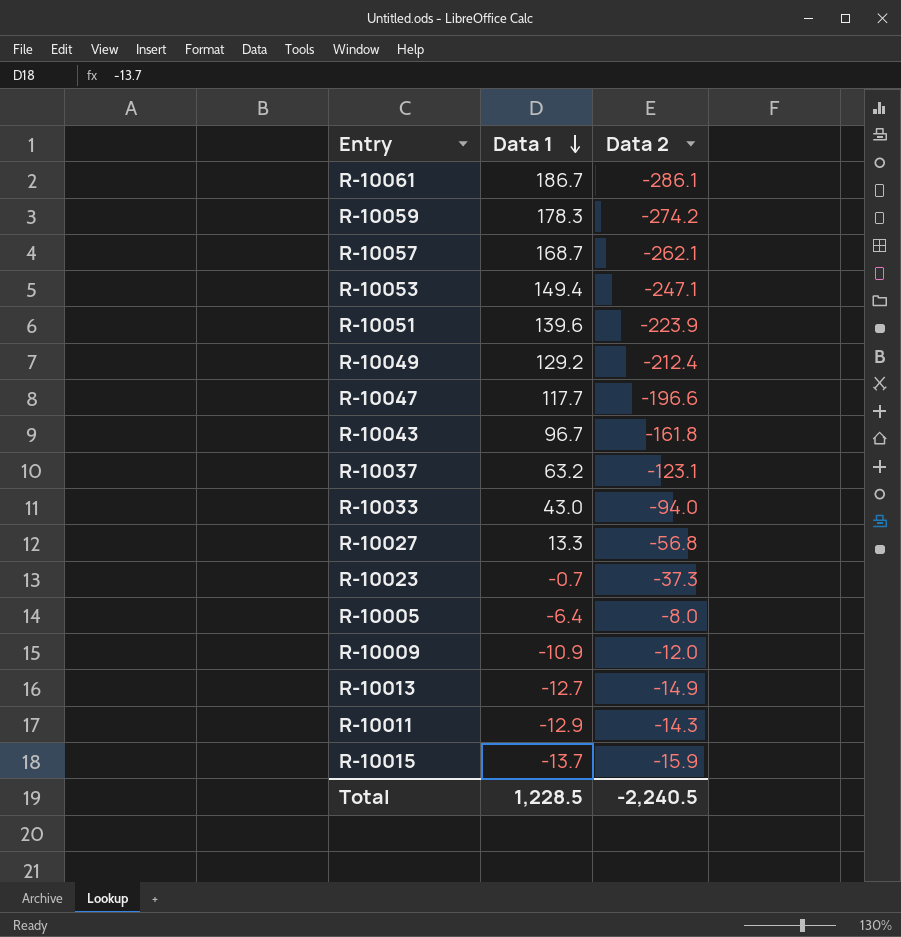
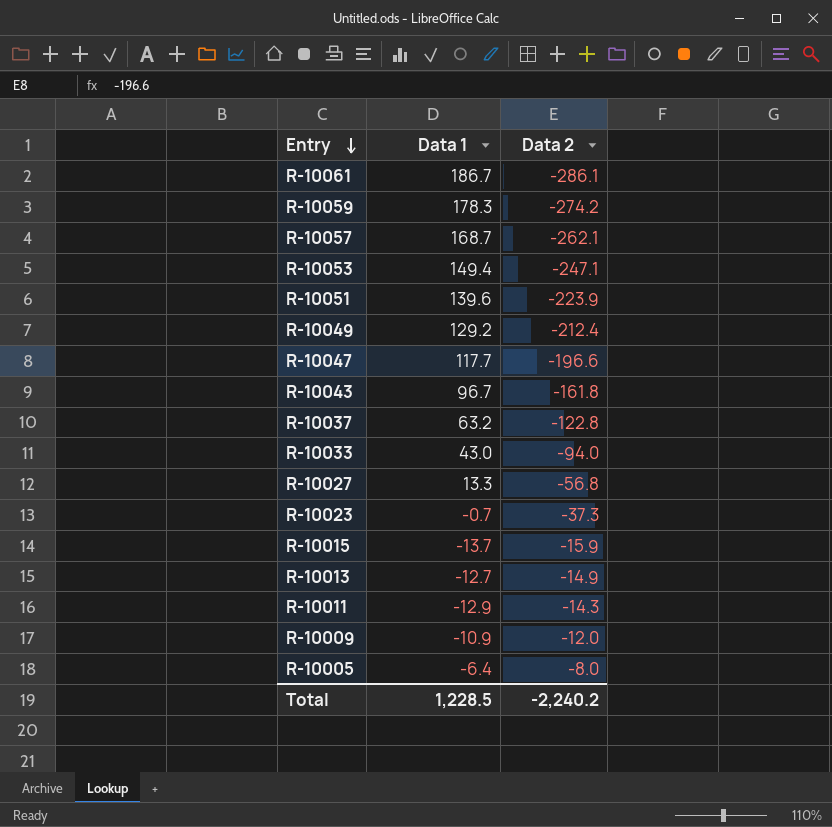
row order: Data 1 descending -> Entry descending
R-10037 | Data 2: -123.1 -> -122.8
Total | Data 2: -2,240.5 -> -2,240.2

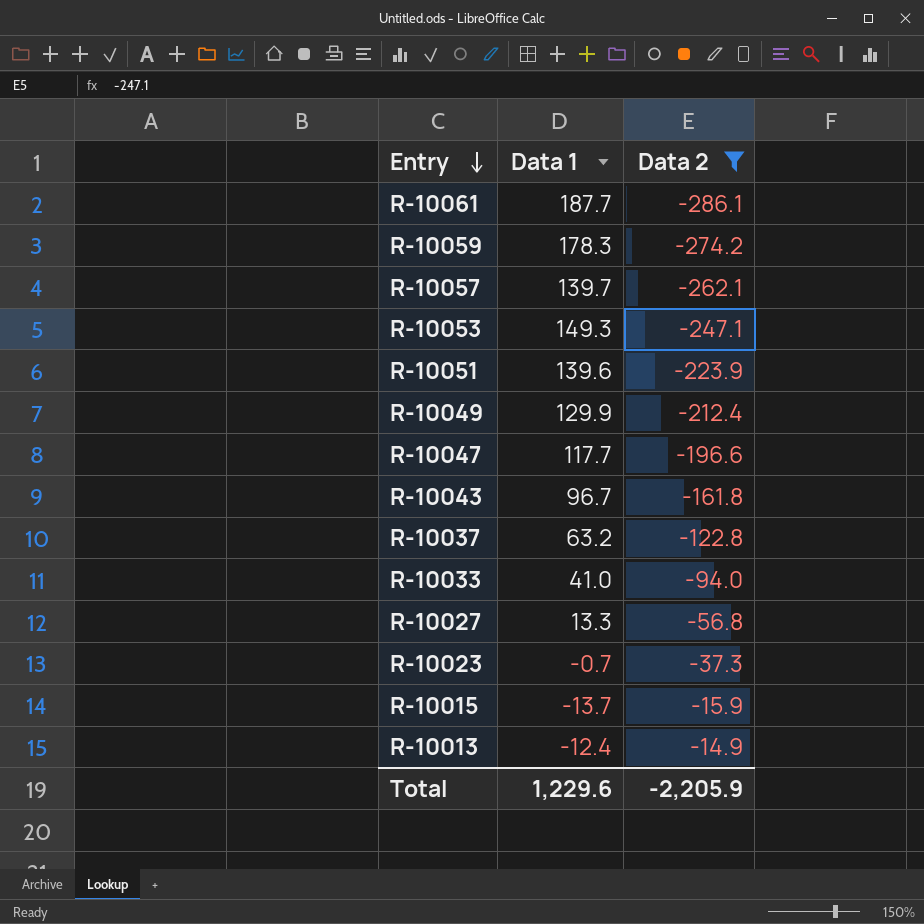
filter: none -> Data 2 <= -14.9
R-10061 | Data 1: 186.7 -> 187.7
R-10057 | Data 1: 168.7 -> 139.7
R-10053 | Data 1: 149.4 -> 149.3
R-10049 | Data 1: 129.2 -> 129.9
R-10033 | Data 1: 43.0 -> 41.0
R-10013 | Data 1: -12.7 -> -12.4
Total | Data 1: 1,228.5 -> 1,229.6
Total | Data 2: -2,240.2 -> -2,205.9

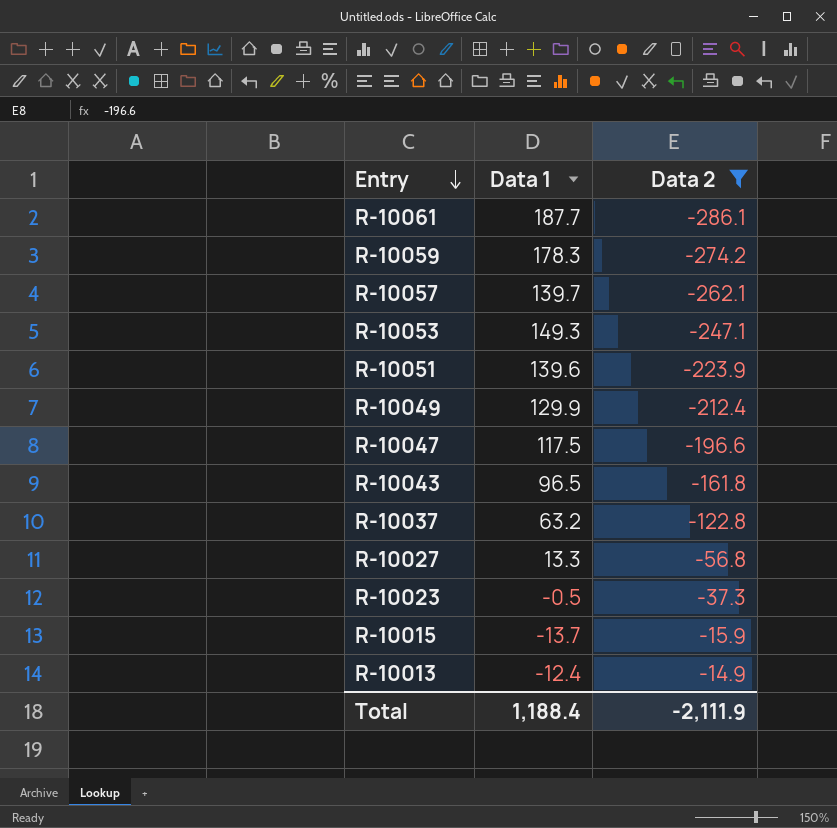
row R-10033: 41.0 | -94.0 -> none
R-10047 | Data 1: 117.7 -> 117.5
R-10043 | Data 1: 96.7 -> 96.5
R-10023 | Data 1: -0.7 -> -0.5
Total | Data 1: 1,229.6 -> 1,188.4
Total | Data 2: -2,205.9 -> -2,111.9

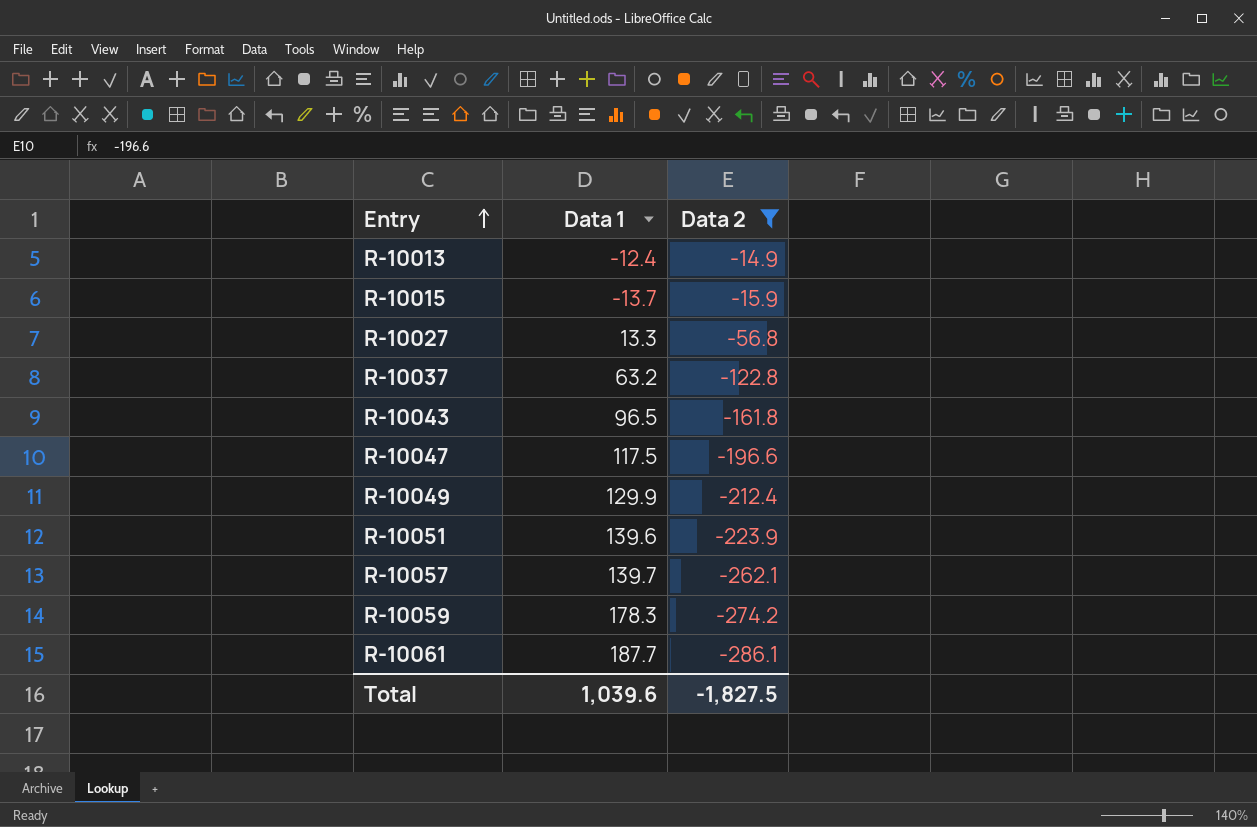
row order: Entry descending -> Entry ascending
row R-10053: 149.3 | -247.1 -> none
row R-10023: -0.5 | -37.3 -> none
Total | Data 1: 1,188.4 -> 1,039.6
Total | Data 2: -2,111.9 -> -1,827.5

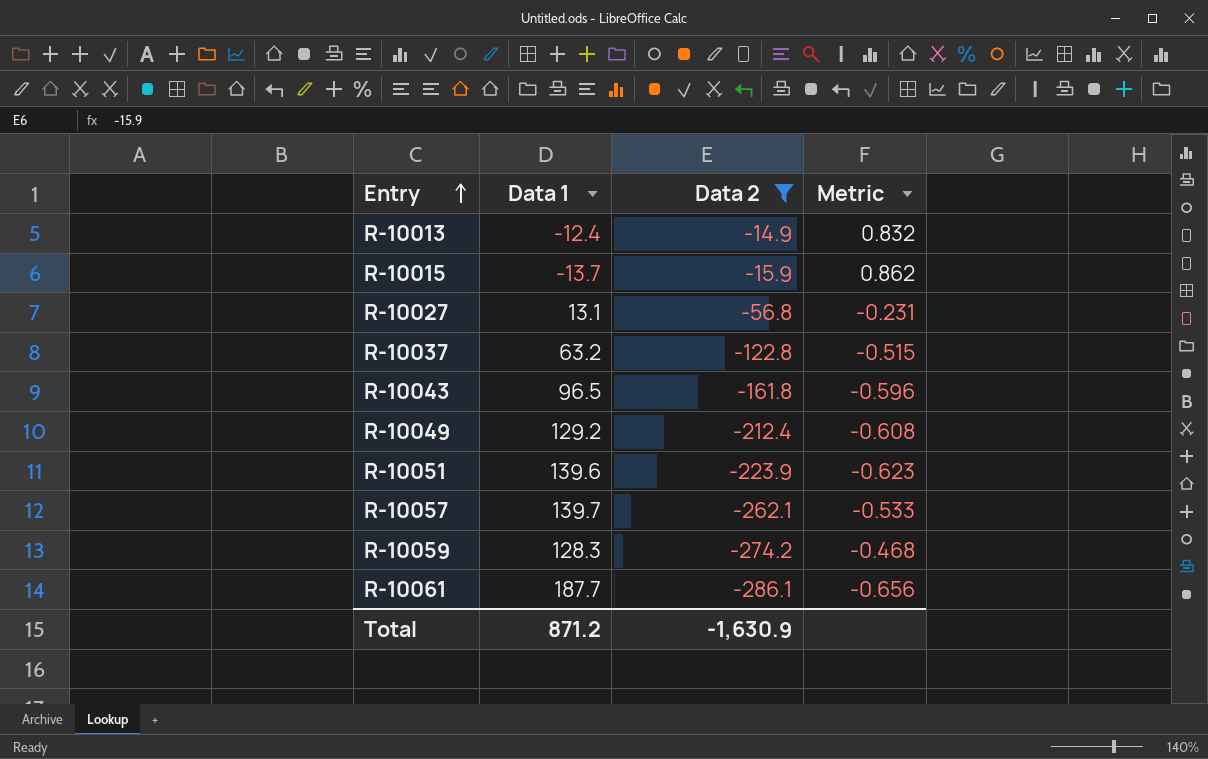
column Metric | formula: none -> [Data 1] / [Data 2]
row R-10047: 117.5 | -196.6 -> none
R-10027 | Data 1: 13.3 -> 13.1
R-10049 | Data 1: 129.9 -> 129.2
R-10059 | Data 1: 178.3 -> 128.3
Total | Data 1: 1,039.6 -> 871.2
Total | Data 2: -1,827.5 -> -1,630.9

